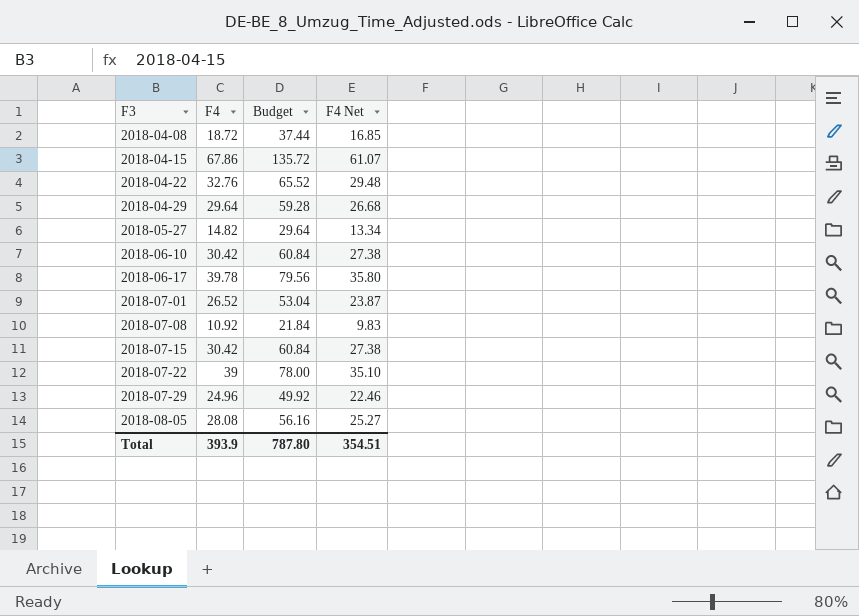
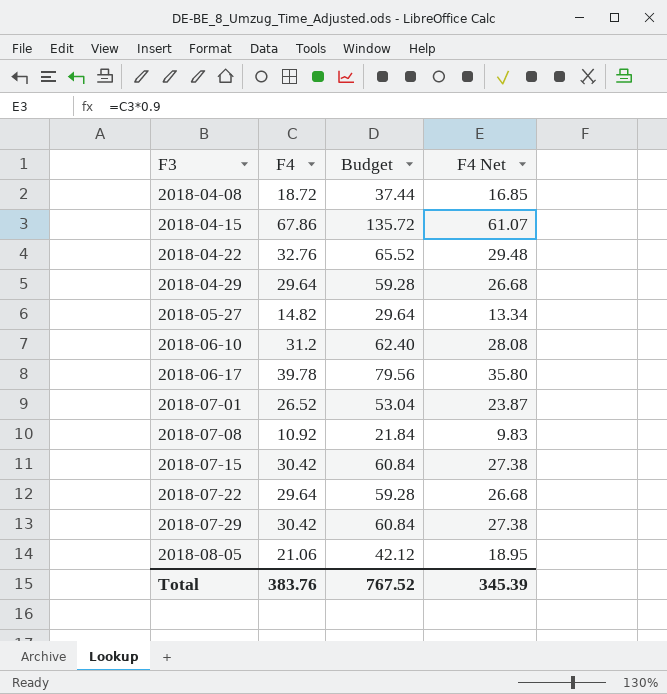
2018-06-10 | F4: 30.42 -> 31.2
2018-06-10 | Budget: 60.84 -> 62.40
2018-06-10 | F4 Net: 27.38 -> 28.08
2018-07-22 | F4: 39 -> 29.64
2018-07-22 | Budget: 78.00 -> 59.28
2018-07-22 | F4 Net: 35.10 -> 26.68
2018-07-29 | F4: 24.96 -> 30.42
2018-07-29 | Budget: 49.92 -> 60.84
2018-07-29 | F4 Net: 22.46 -> 27.38
2018-08-05 | F4: 28.08 -> 21.06
2018-08-05 | Budget: 56.16 -> 42.12
2018-08-05 | F4 Net: 25.27 -> 18.95
Total | F4: 393.9 -> 383.76
Total | Budget: 787.80 -> 767.52
Total | F4 Net: 354.51 -> 345.39

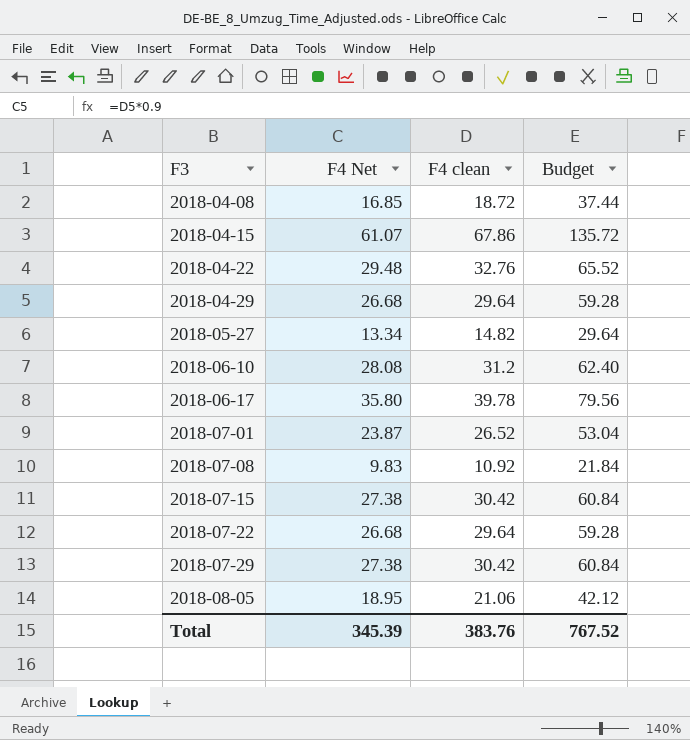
column F4 Net | position: 4 -> 2
column name: F4 -> F4 clean

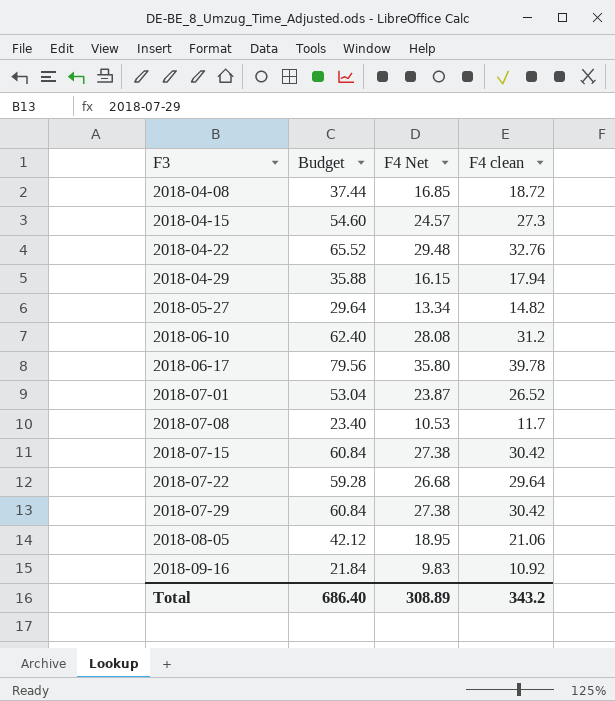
column Budget | position: 4 -> 2
2018-04-15 | Budget: 135.72 -> 54.60
2018-04-15 | F4 Net: 61.07 -> 24.57
2018-04-15 | F4 clean: 67.86 -> 27.3
2018-04-29 | Budget: 59.28 -> 35.88
2018-04-29 | F4 Net: 26.68 -> 16.15
2018-04-29 | F4 clean: 29.64 -> 17.94
2018-07-08 | Budget: 21.84 -> 23.40
2018-07-08 | F4 Net: 9.83 -> 10.53
2018-07-08 | F4 clean: 10.92 -> 11.7
row 2018-09-16: none -> 21.84 | 9.83 | 10.92
Total | Budget: 767.52 -> 686.40
Total | F4 Net: 345.39 -> 308.89
Total | F4 clean: 383.76 -> 343.2

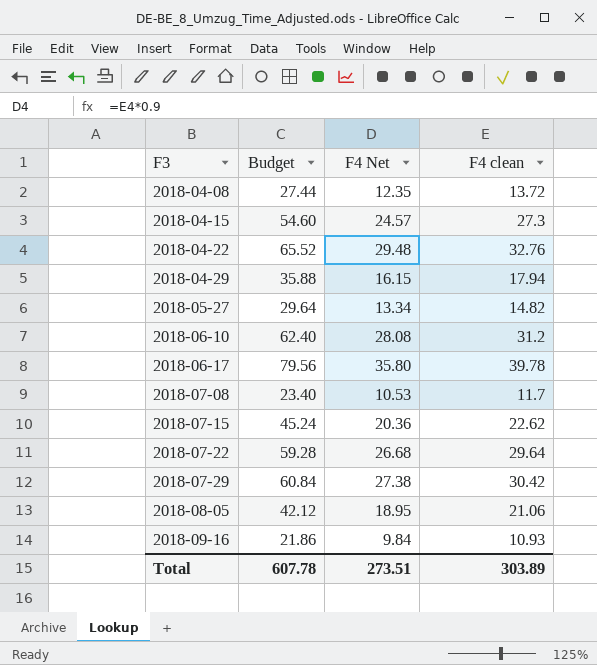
row 2018-07-01: 53.04 | 23.87 | 26.52 -> none
2018-04-08 | Budget: 37.44 -> 27.44
2018-04-08 | F4 Net: 16.85 -> 12.35
2018-04-08 | F4 clean: 18.72 -> 13.72
2018-07-15 | Budget: 60.84 -> 45.24
2018-07-15 | F4 Net: 27.38 -> 20.36
2018-07-15 | F4 clean: 30.42 -> 22.62
2018-09-16 | Budget: 21.84 -> 21.86
2018-09-16 | F4 Net: 9.83 -> 9.84
2018-09-16 | F4 clean: 10.92 -> 10.93
Total | Budget: 686.40 -> 607.78
Total | F4 Net: 308.89 -> 273.51
Total | F4 clean: 343.2 -> 303.89

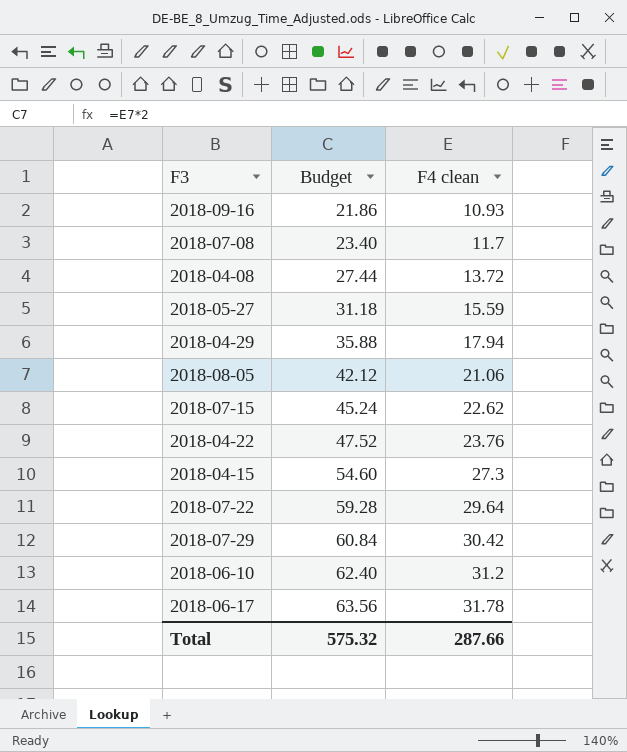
row order: F3 ascending -> Budget ascending
column F4 Net | formula: [F4 clean] * 0.9 -> none
2018-05-27 | Budget: 29.64 -> 31.18
2018-05-27 | F4 clean: 14.82 -> 15.59
2018-04-22 | Budget: 65.52 -> 47.52
2018-04-22 | F4 clean: 32.76 -> 23.76
2018-06-17 | Budget: 79.56 -> 63.56
2018-06-17 | F4 clean: 39.78 -> 31.78
Total | Budget: 607.78 -> 575.32
Total | F4 clean: 303.89 -> 287.66

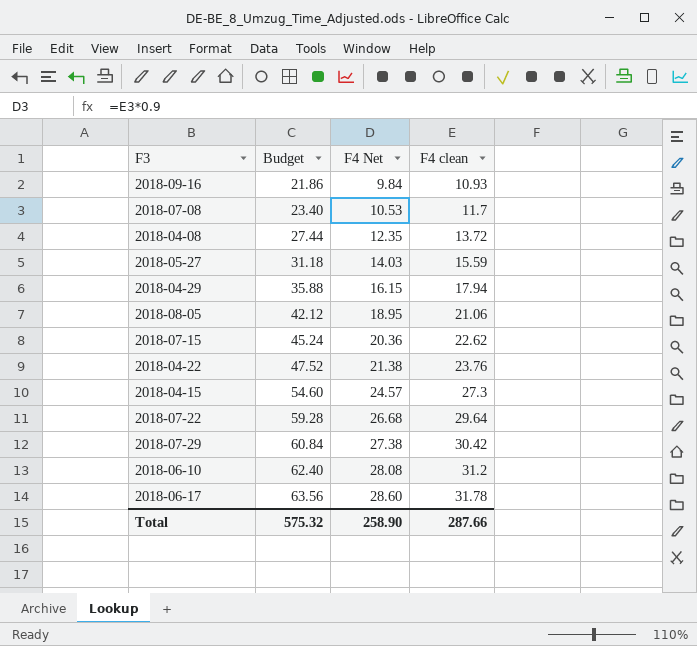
column F4 Net | formula: none -> [F4 clean] * 0.9

